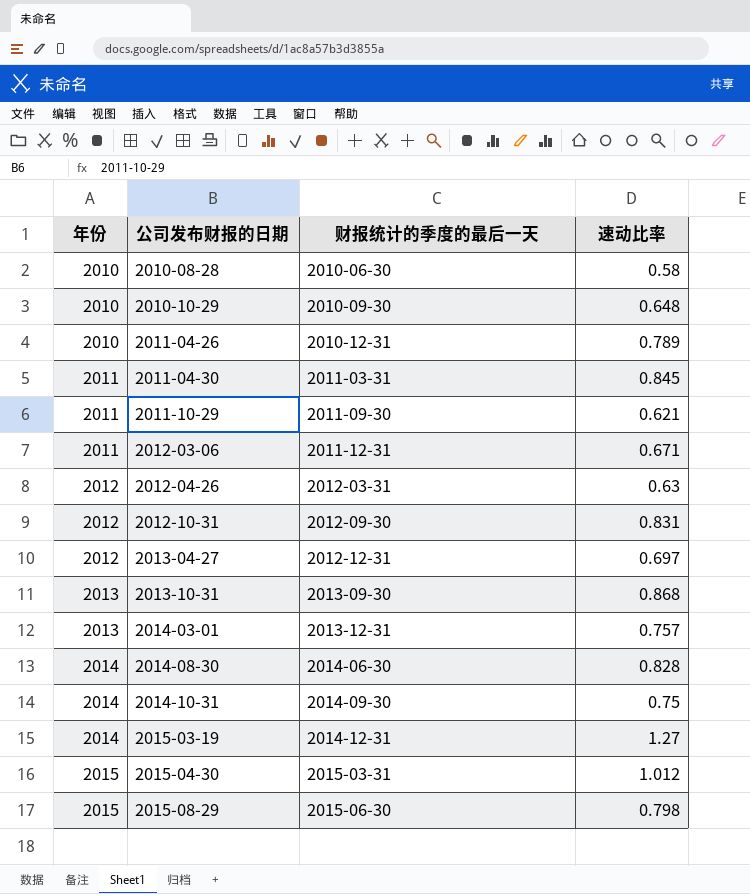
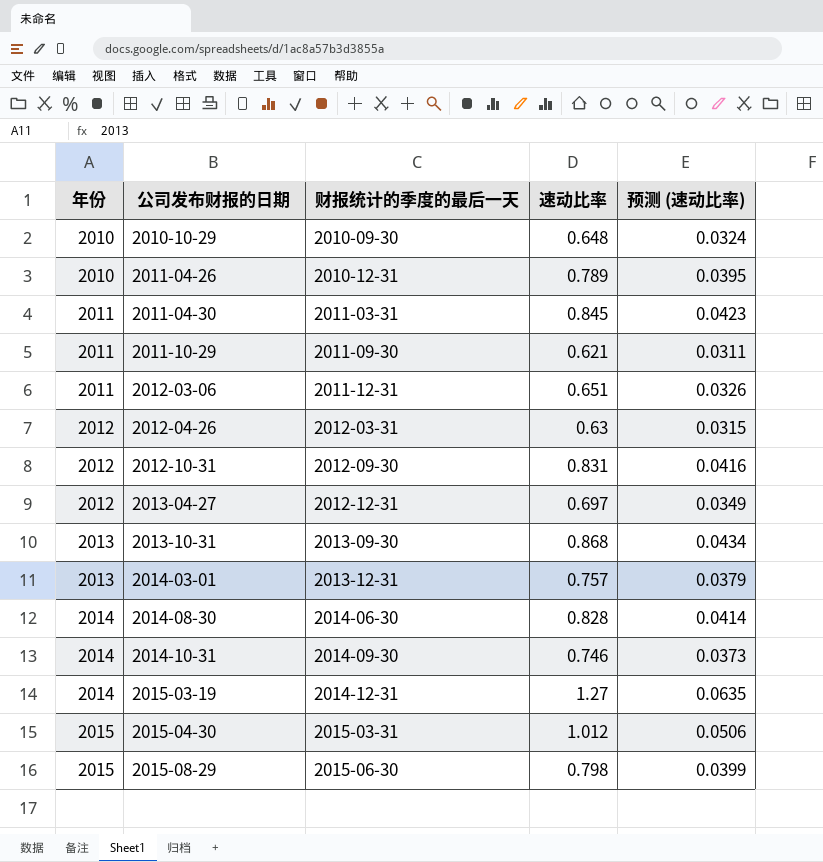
column 预测 (速动比率) | formula: none -> [速动比率] * 0.05
row 2010-08-28: 2010 | 2010-06-30 | 0.58 -> none
2012-03-06 | 速动比率: 0.671 -> 0.651
2014-10-31 | 速动比率: 0.75 -> 0.746

